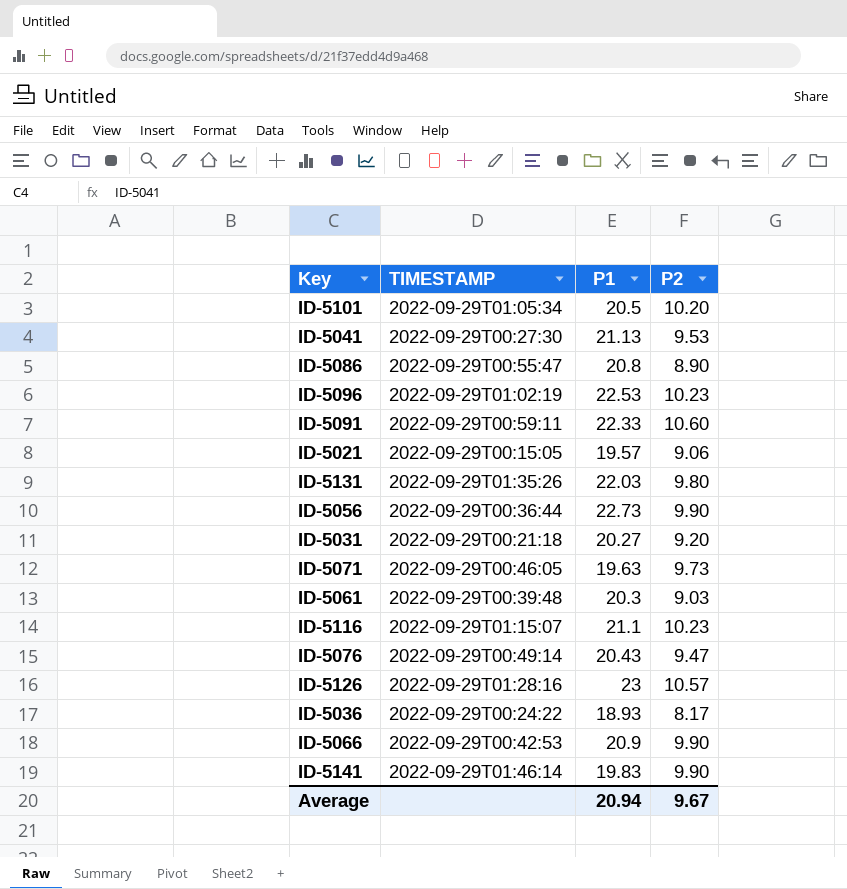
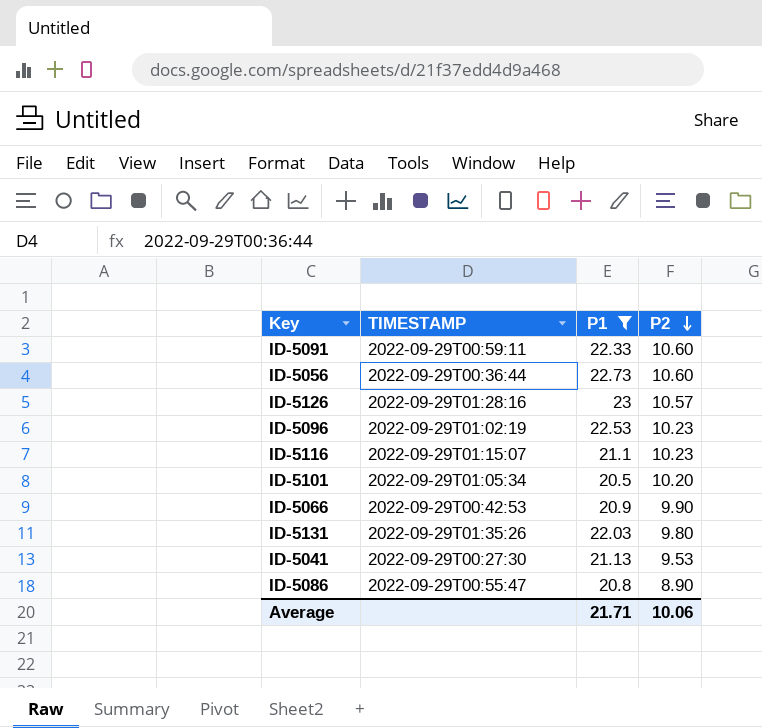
filter: none -> P1 >= 20.5
row order: none -> P2 descending
ID-5056 | P2: 9.90 -> 10.60
Average | P1: 20.94 -> 21.71
Average | P2: 9.67 -> 10.06

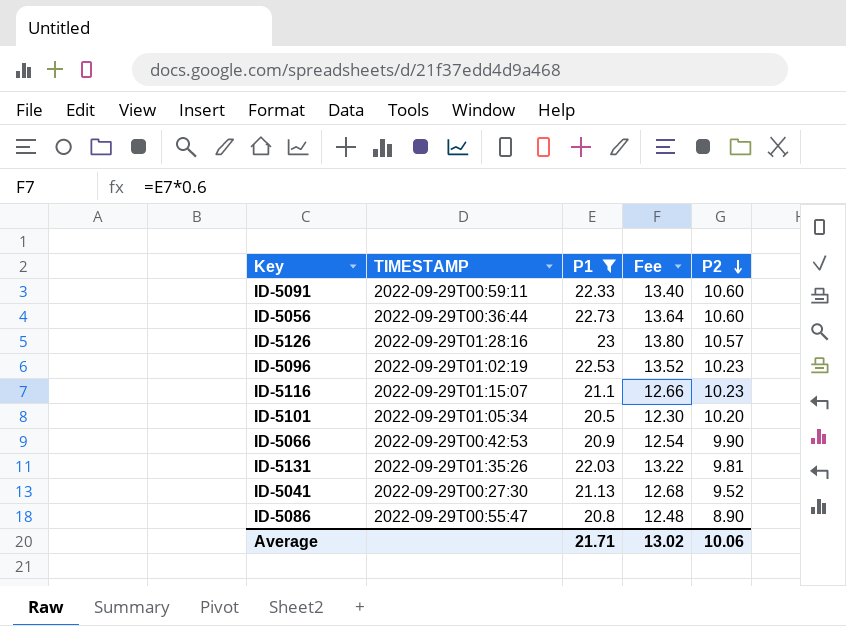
column Fee | formula: none -> [P1] * 0.6
ID-5131 | P2: 9.80 -> 9.81
ID-5041 | P2: 9.53 -> 9.52

